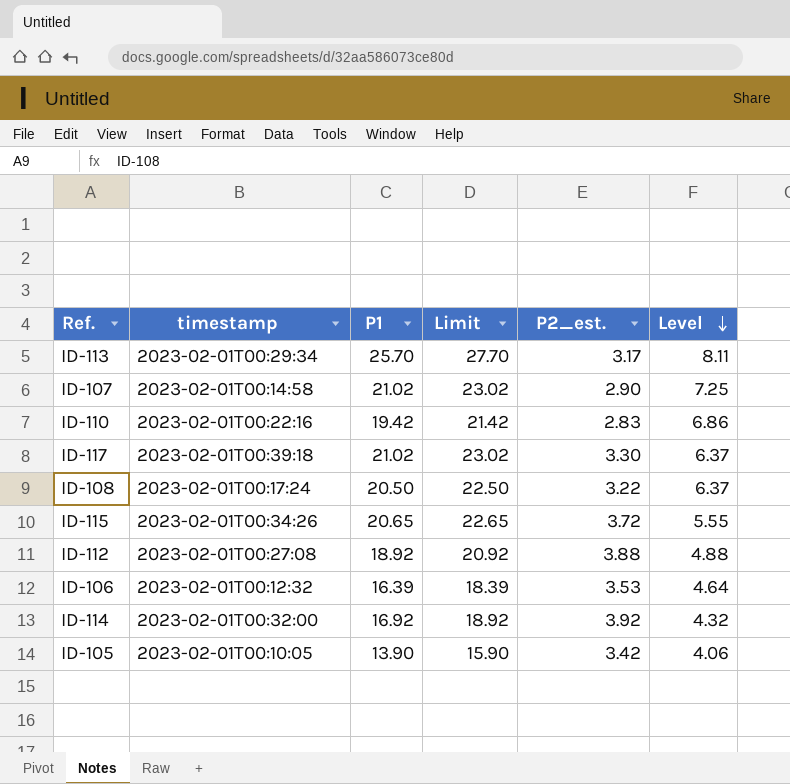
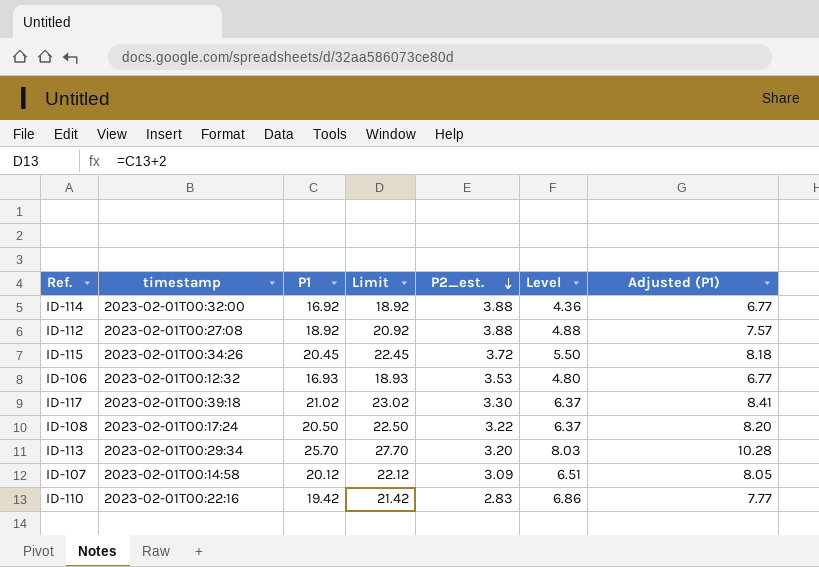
row order: Level descending -> P2_est. descending
column Adjusted (P1) | formula: none -> [P1] * 0.4
row ID-105: 2023-02-01T00:10:05 | 13.90 | 15.90 | 3.42 | 4.06 -> none
ID-114 | P2_est.: 3.92 -> 3.88
ID-114 | Level: 4.32 -> 4.36
ID-115 | P1: 20.65 -> 20.45
ID-115 | Limit: 22.65 -> 22.45
ID-115 | Level: 5.55 -> 5.50
ID-106 | P1: 16.39 -> 16.93
ID-106 | Limit: 18.39 -> 18.93
ID-106 | Level: 4.64 -> 4.80
ID-113 | P2_est.: 3.17 -> 3.20
ID-113 | Level: 8.11 -> 8.03
ID-107 | P1: 21.02 -> 20.12
ID-107 | Limit: 23.02 -> 22.12
ID-107 | P2_est.: 2.90 -> 3.09
ID-107 | Level: 7.25 -> 6.51

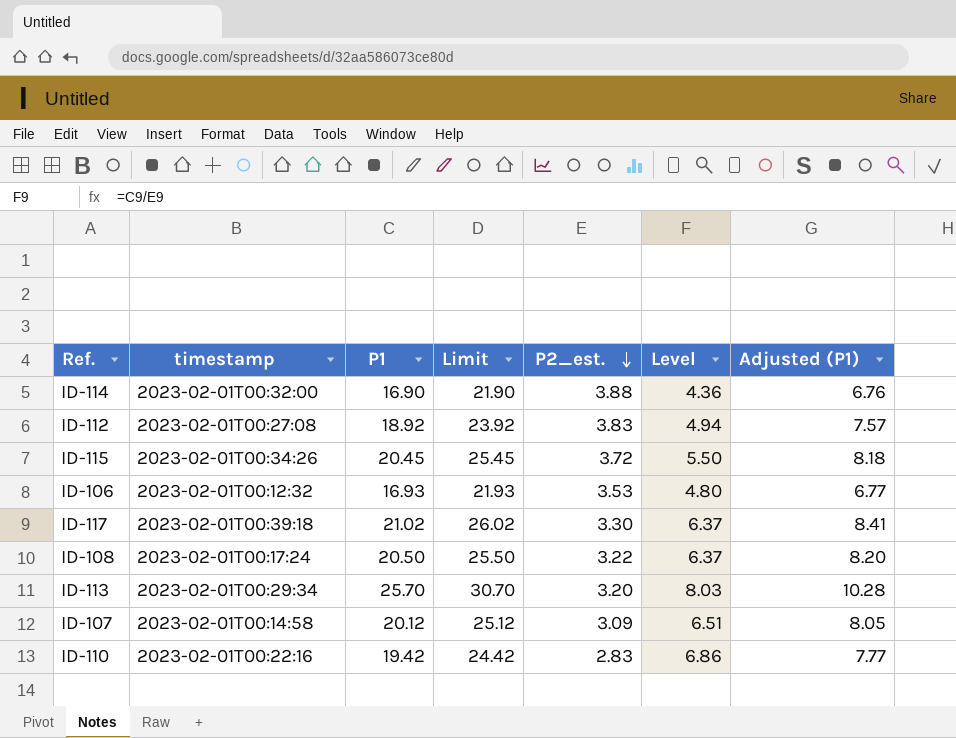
column Limit | formula: [P1] + 2 -> [P1] + 5
ID-114 | P1: 16.92 -> 16.90
ID-114 | Adjusted (P1): 6.77 -> 6.76
ID-112 | P2_est.: 3.88 -> 3.83
ID-112 | Level: 4.88 -> 4.94

